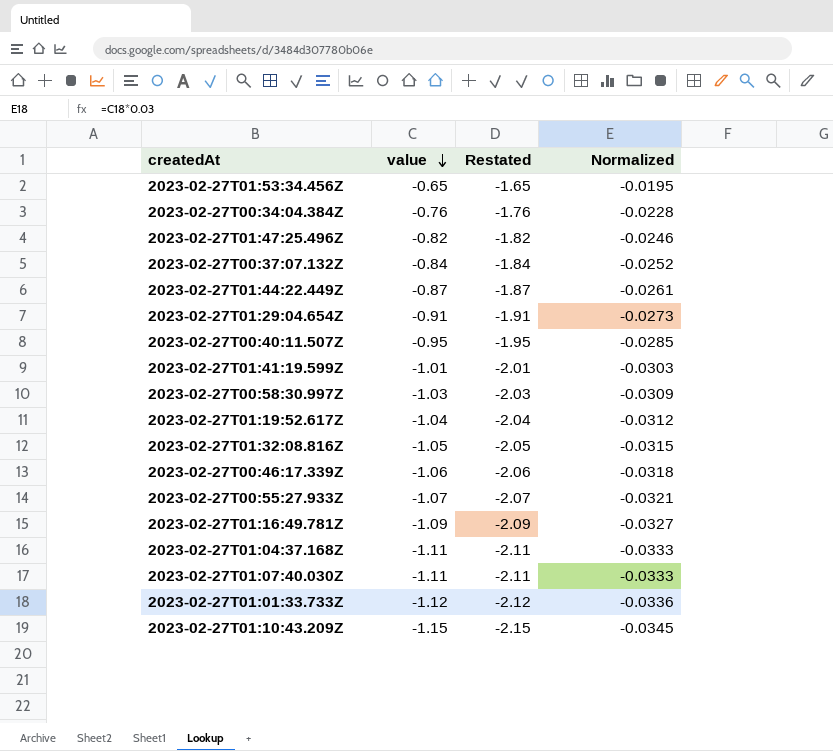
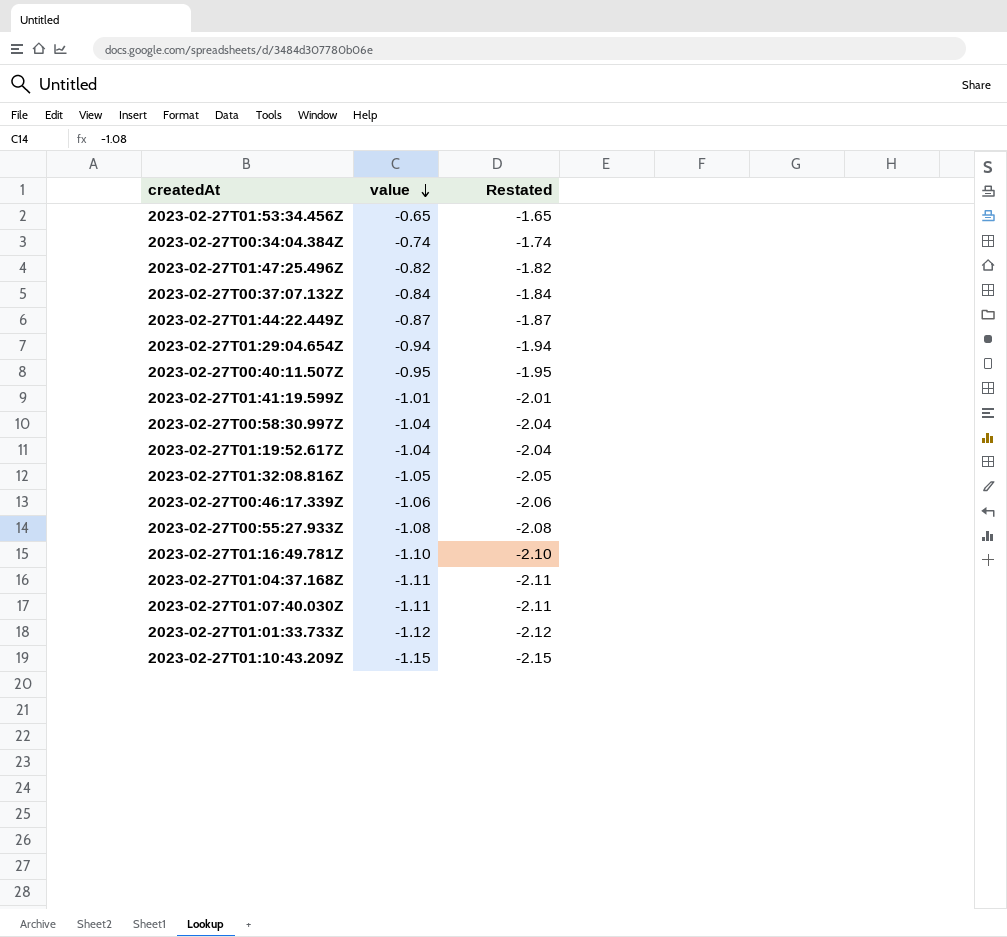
column Normalized | formula: [value] * 0.03 -> none
2023-02-27T00:34:04.384Z | value: -0.76 -> -0.74
2023-02-27T00:34:04.384Z | Restated: -1.76 -> -1.74
2023-02-27T01:29:04.654Z | value: -0.91 -> -0.94
2023-02-27T01:29:04.654Z | Restated: -1.91 -> -1.94
2023-02-27T00:58:30.997Z | value: -1.03 -> -1.04
2023-02-27T00:58:30.997Z | Restated: -2.03 -> -2.04
2023-02-27T00:55:27.933Z | value: -1.07 -> -1.08
2023-02-27T00:55:27.933Z | Restated: -2.07 -> -2.08
2023-02-27T01:16:49.781Z | value: -1.09 -> -1.10
2023-02-27T01:16:49.781Z | Restated: -2.09 -> -2.10

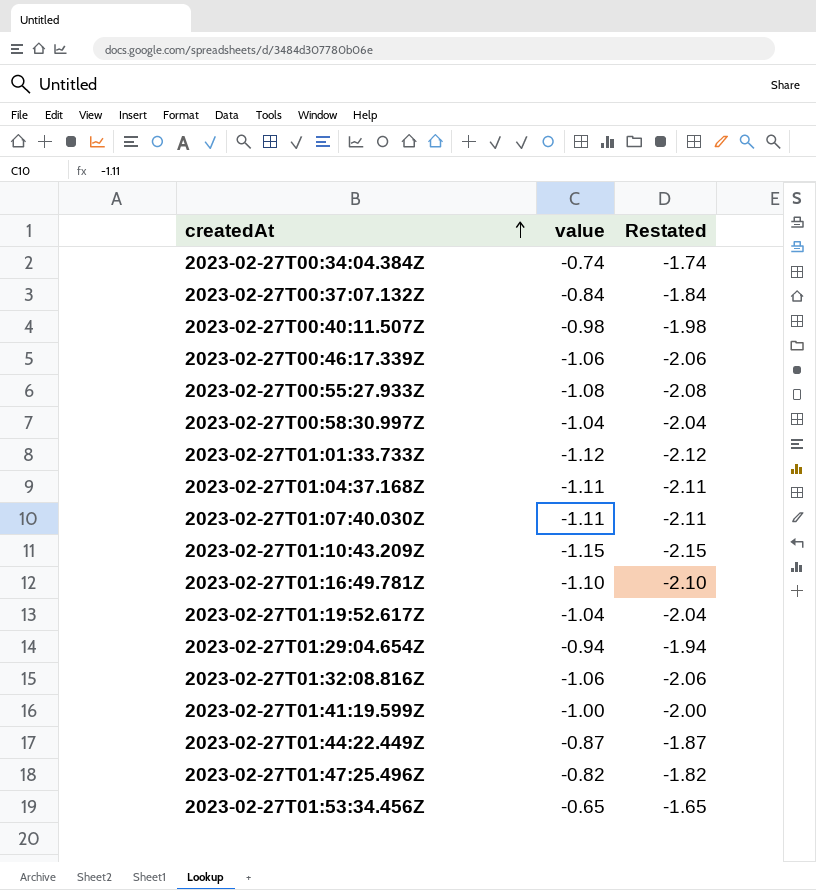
row order: value descending -> createdAt ascending
2023-02-27T00:40:11.507Z | value: -0.95 -> -0.98
2023-02-27T00:40:11.507Z | Restated: -1.95 -> -1.98
2023-02-27T01:32:08.816Z | value: -1.05 -> -1.06
2023-02-27T01:32:08.816Z | Restated: -2.05 -> -2.06
2023-02-27T01:41:19.599Z | value: -1.01 -> -1.00
2023-02-27T01:41:19.599Z | Restated: -2.01 -> -2.00

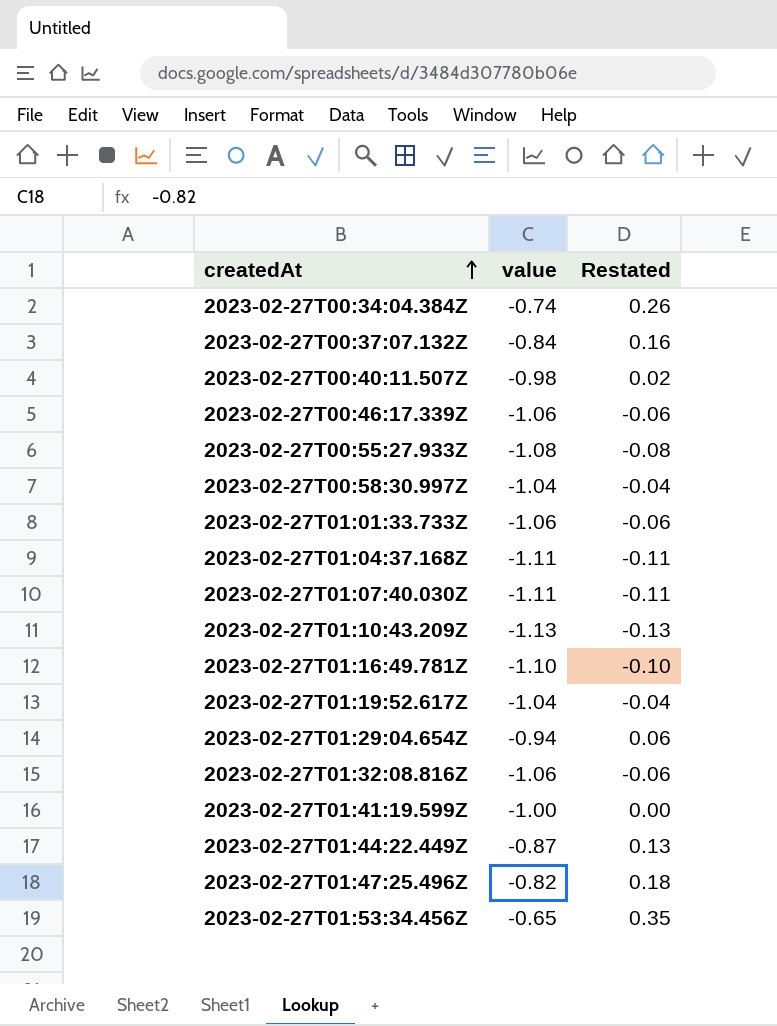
column Restated | formula: [value] - 1 -> [value] + 1
2023-02-27T01:01:33.733Z | value: -1.12 -> -1.06
2023-02-27T01:10:43.209Z | value: -1.15 -> -1.13

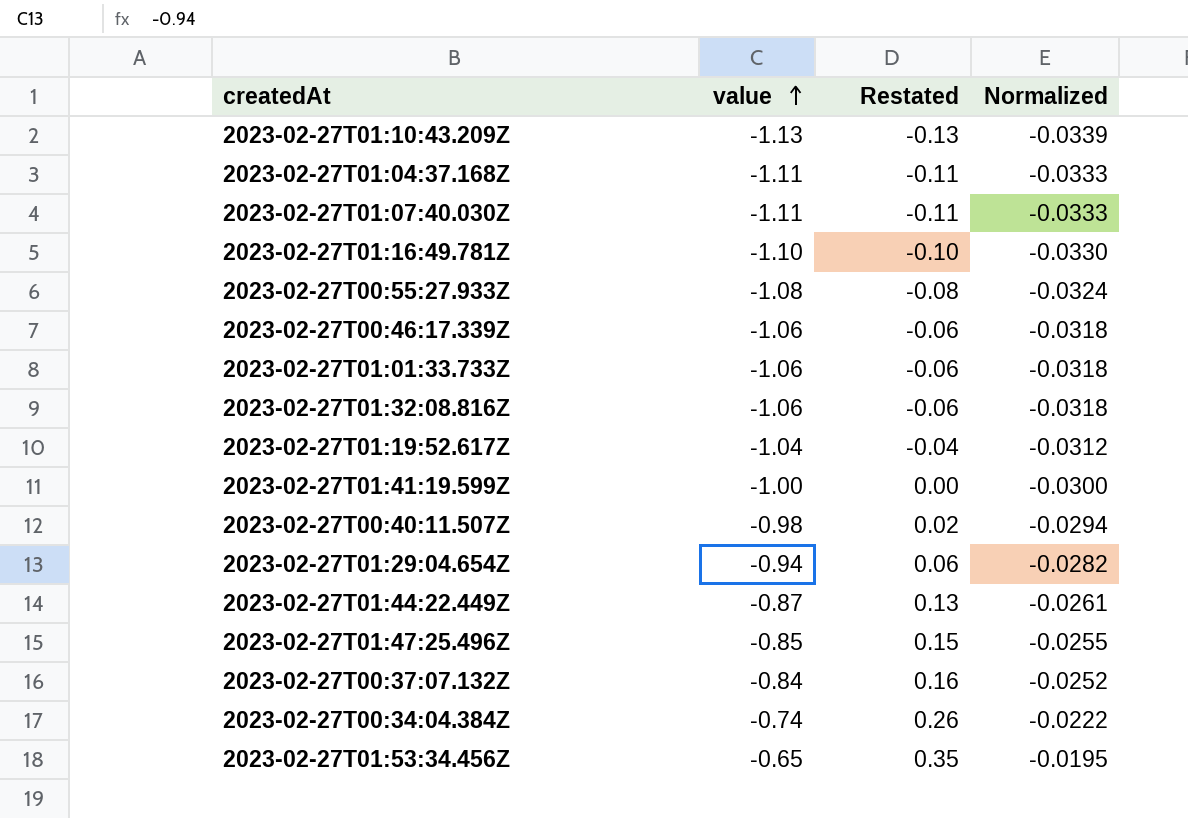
row order: createdAt ascending -> value ascending
column Normalized | formula: none -> [value] * 0.03
row 2023-02-27T00:58:30.997Z: -1.04 | -0.04 -> none
2023-02-27T01:47:25.496Z | value: -0.82 -> -0.85
2023-02-27T01:47:25.496Z | Restated: 0.18 -> 0.15

